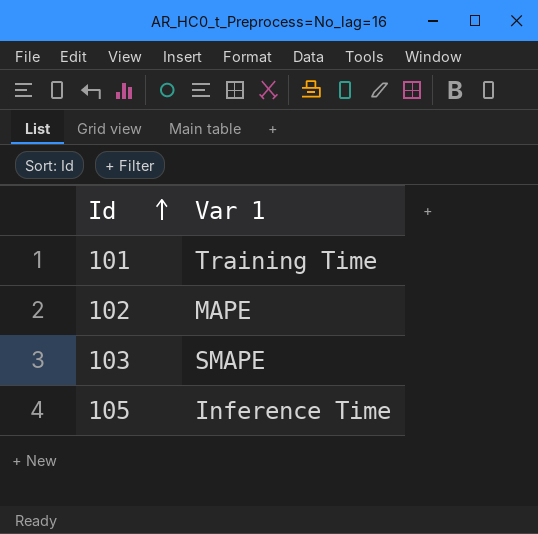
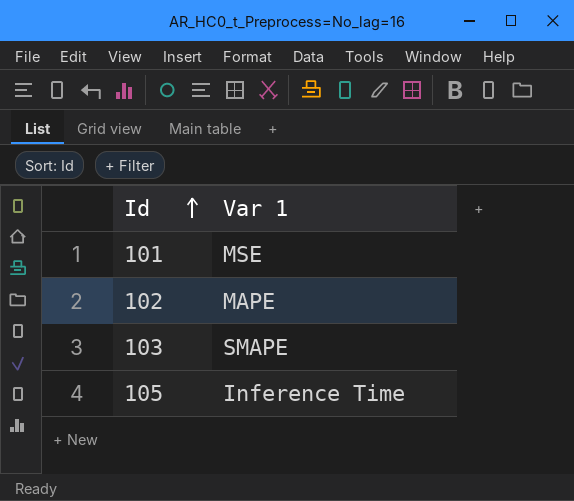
101 | Var 1: Training Time -> MSE

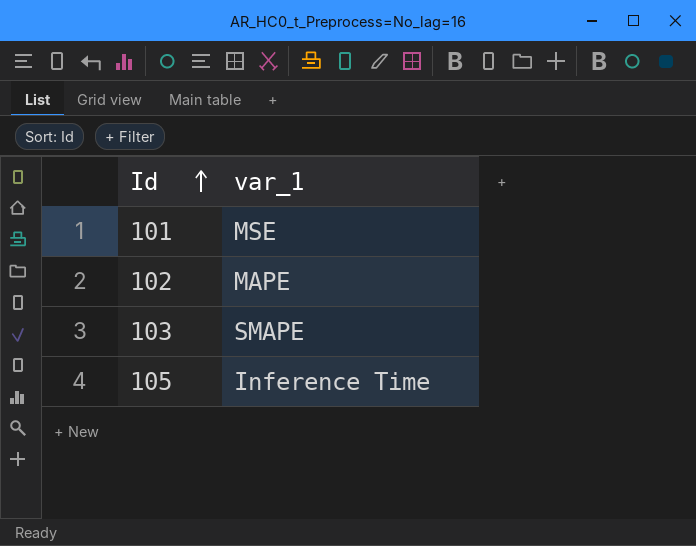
column name: Var 1 -> var_1

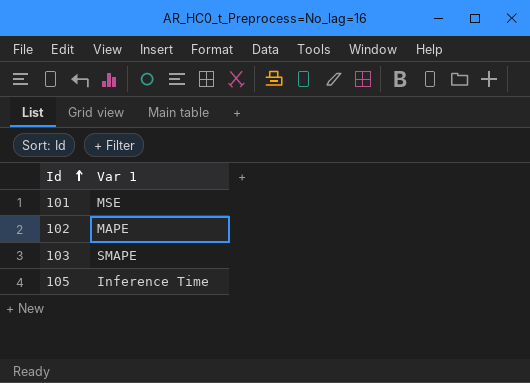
column name: var_1 -> Var 1

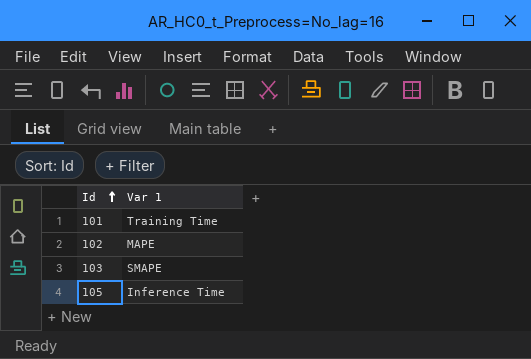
101 | Var 1: MSE -> Training Time

